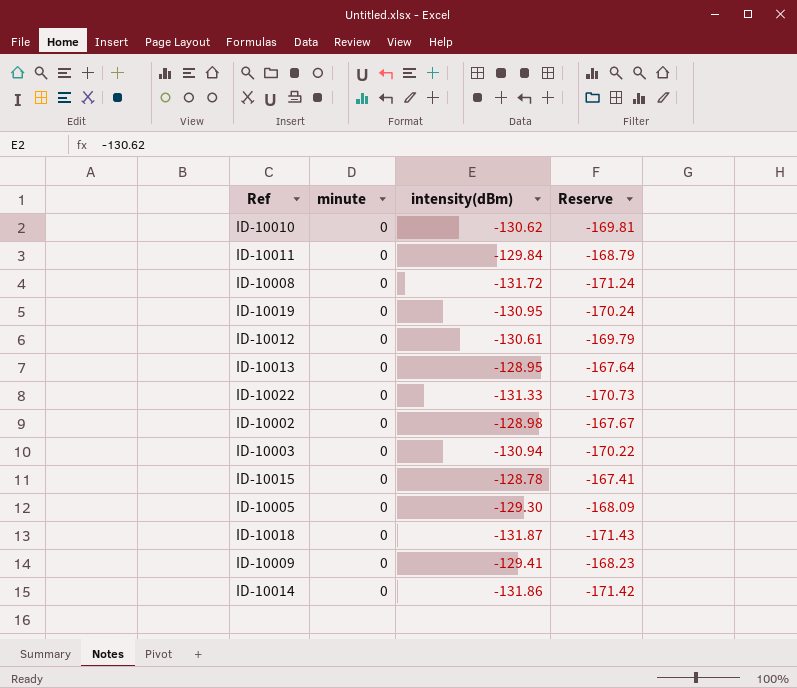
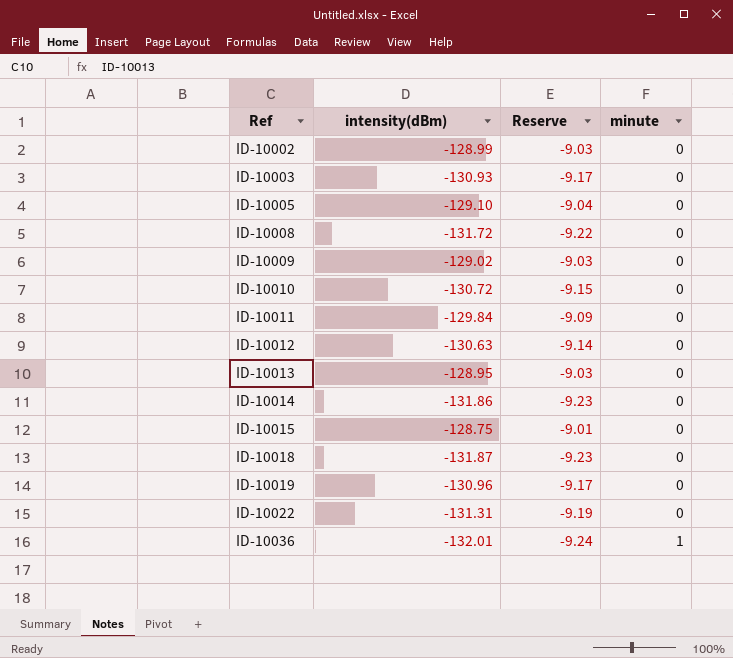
row order: none -> Ref ascending
column Reserve | formula: [intensity(dBm)] * 1.3 -> [intensity(dBm)] * 0.07
column minute | position: 2 -> 4
ID-10002 | intensity(dBm): -128.98 -> -128.99
ID-10003 | intensity(dBm): -130.94 -> -130.93
ID-10005 | intensity(dBm): -129.30 -> -129.10
ID-10009 | intensity(dBm): -129.41 -> -129.02
ID-10010 | intensity(dBm): -130.62 -> -130.72
ID-10012 | intensity(dBm): -130.61 -> -130.63
ID-10015 | intensity(dBm): -128.78 -> -128.75
ID-10019 | intensity(dBm): -130.95 -> -130.96
ID-10022 | intensity(dBm): -131.33 -> -131.31
row ID-10036: none -> -132.01 | -9.24 | 1

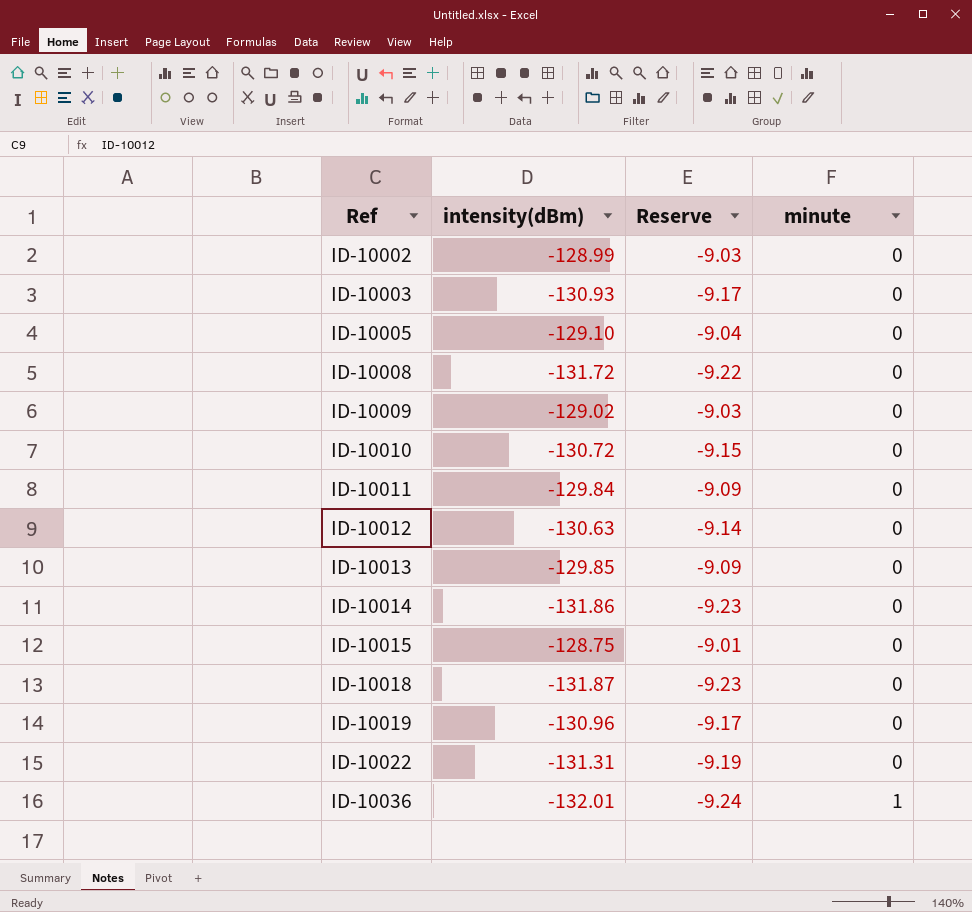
ID-10013 | intensity(dBm): -128.95 -> -129.85
ID-10013 | Reserve: -9.03 -> -9.09

